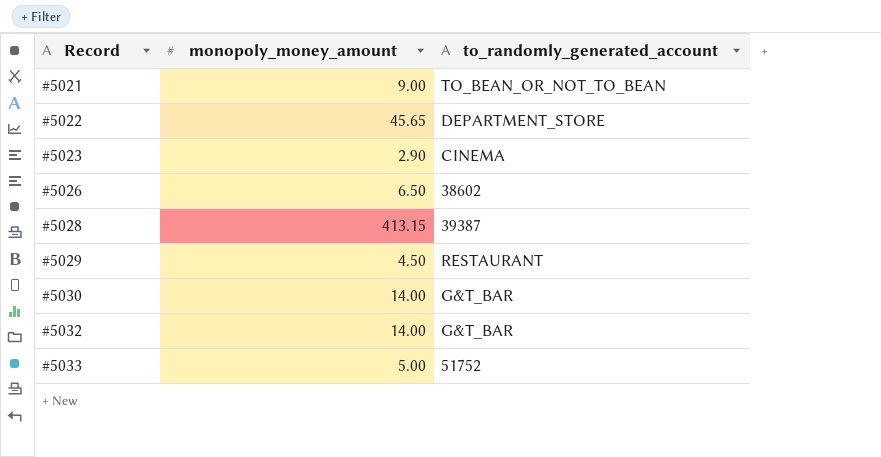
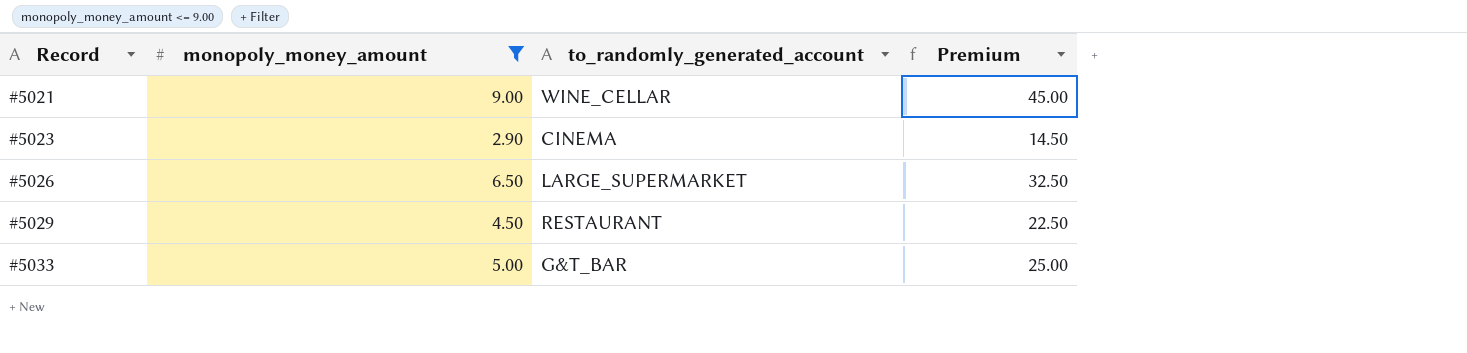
filter: none -> monopoly_money_amount <= 9.00
column Premium | formula: none -> [monopoly_money_amount] * 5
#5021 | to_randomly_generated_account: TO_BEAN_OR_NOT_TO_BEAN -> WINE_CELLAR
#5026 | to_randomly_generated_account: 38602 -> LARGE_SUPERMARKET
#5033 | to_randomly_generated_account: 51752 -> G&T_BAR

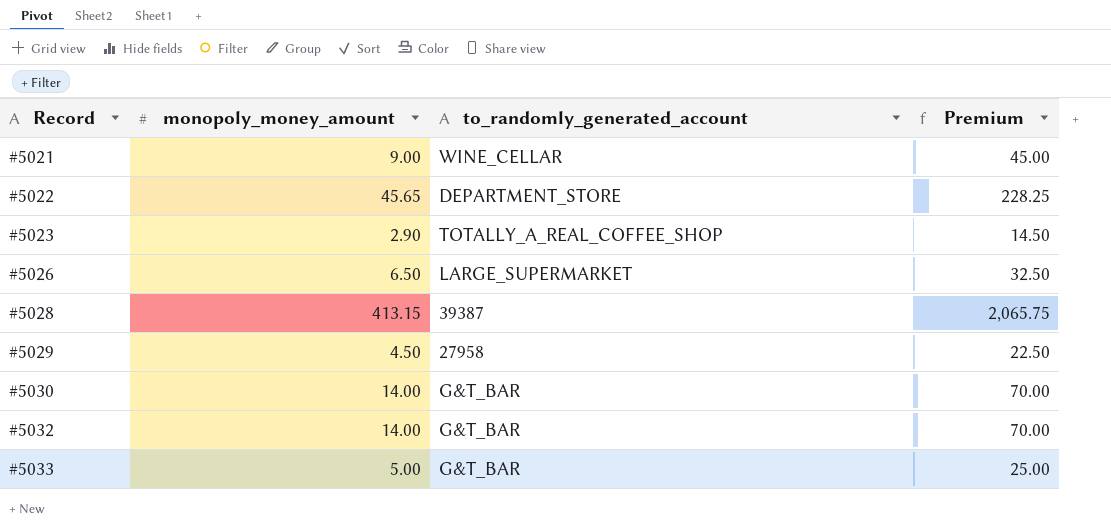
filter: monopoly_money_amount <= 9.00 -> none
#5023 | to_randomly_generated_account: CINEMA -> TOTALLY_A_REAL_COFFEE_SHOP
#5029 | to_randomly_generated_account: RESTAURANT -> 27958

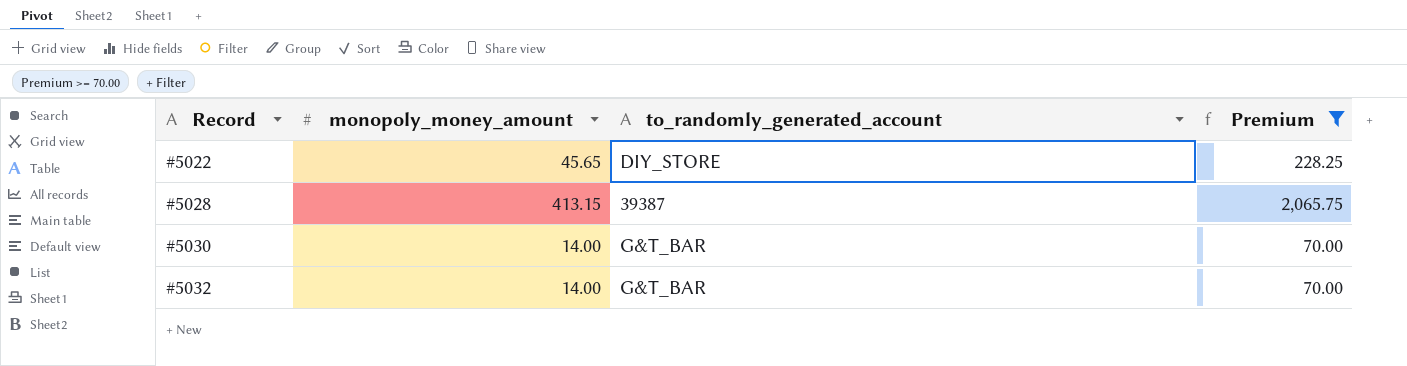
filter: none -> Premium >= 70.00
#5022 | to_randomly_generated_account: DEPARTMENT_STORE -> DIY_STORE

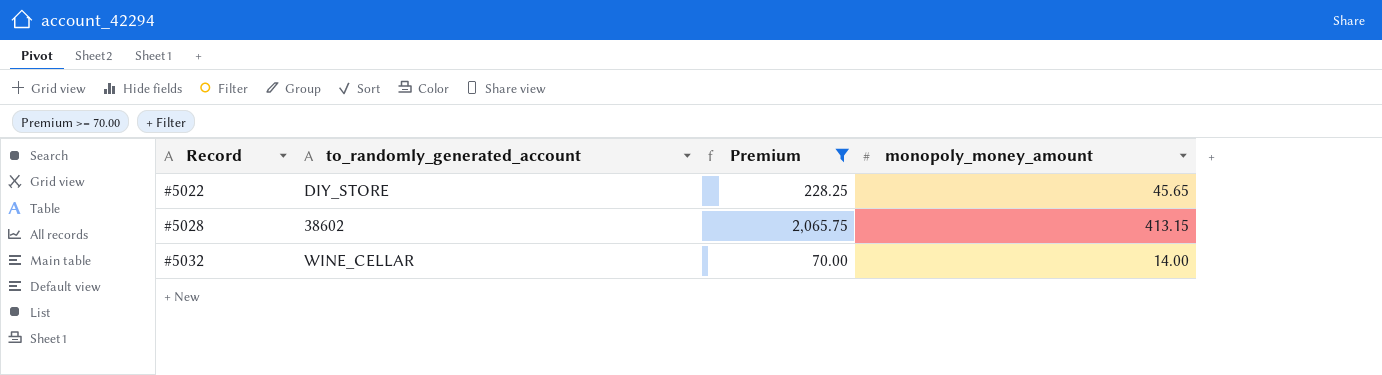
column monopoly_money_amount | position: 2 -> 4
row #5030: 14.00 | G&T_BAR | 70.00 -> none
#5028 | to_randomly_generated_account: 39387 -> 38602
#5032 | to_randomly_generated_account: G&T_BAR -> WINE_CELLAR

